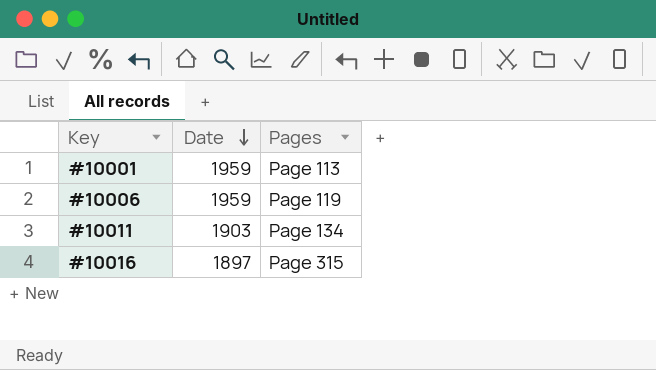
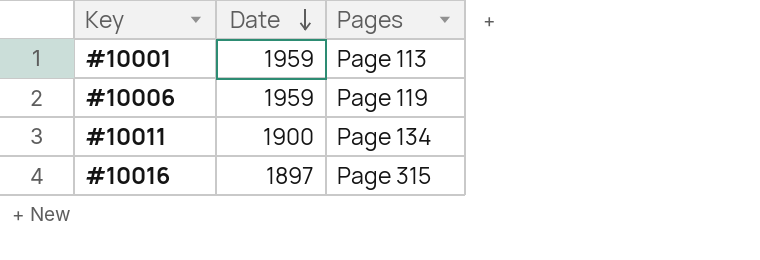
#10011 | Date: 1903 -> 1900

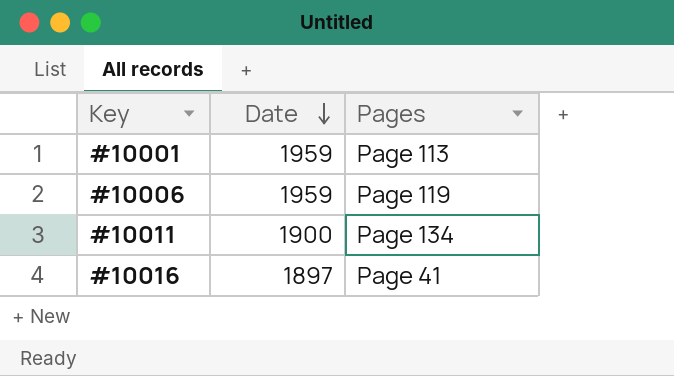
#10016 | Pages: Page 315 -> Page 41

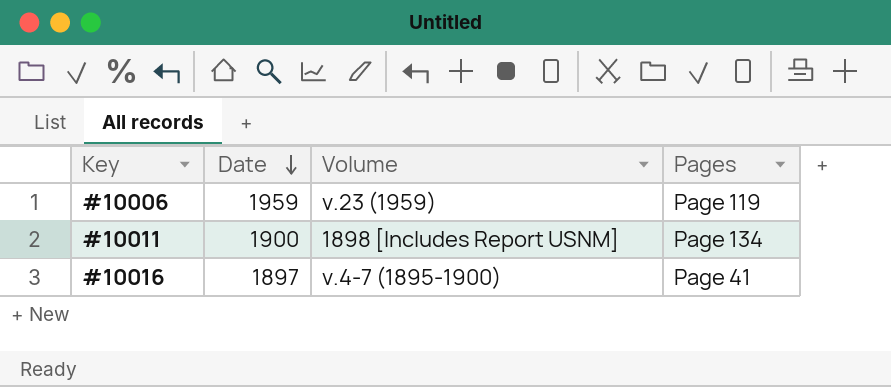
column Volume | position: none -> 3
row #10001: 1959 | Page 113 -> none

